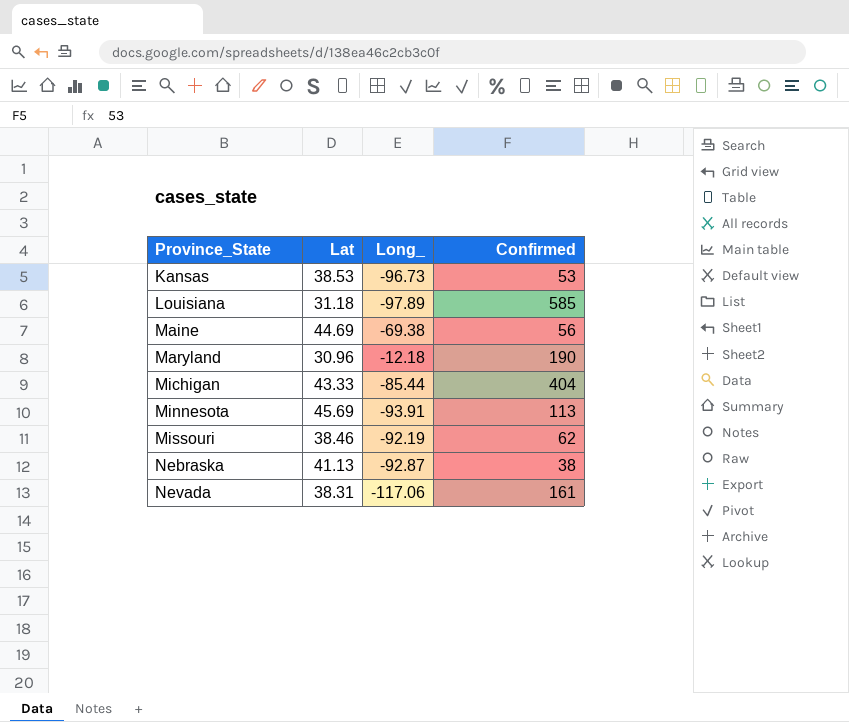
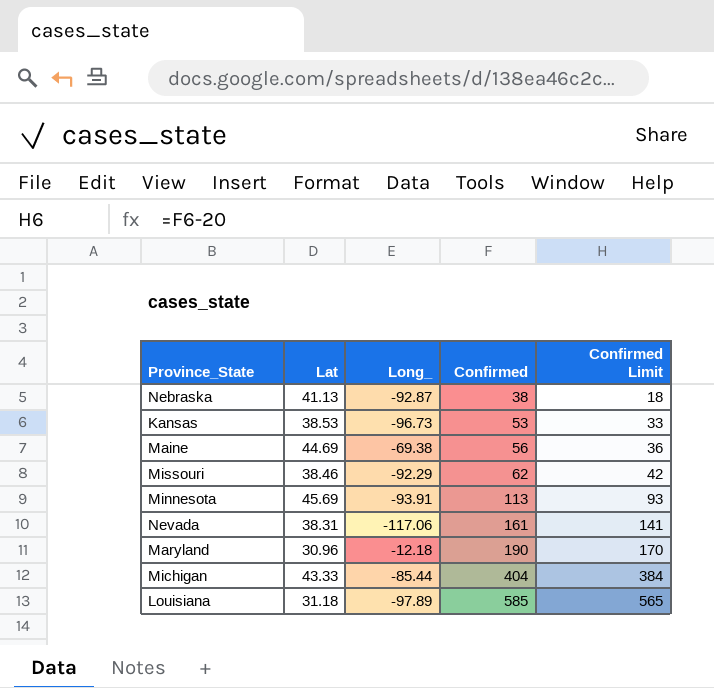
row order: Province_State ascending -> Confirmed ascending
column Confirmed Limit | formula: none -> [Confirmed] - 20
Missouri | Long_: -92.19 -> -92.29

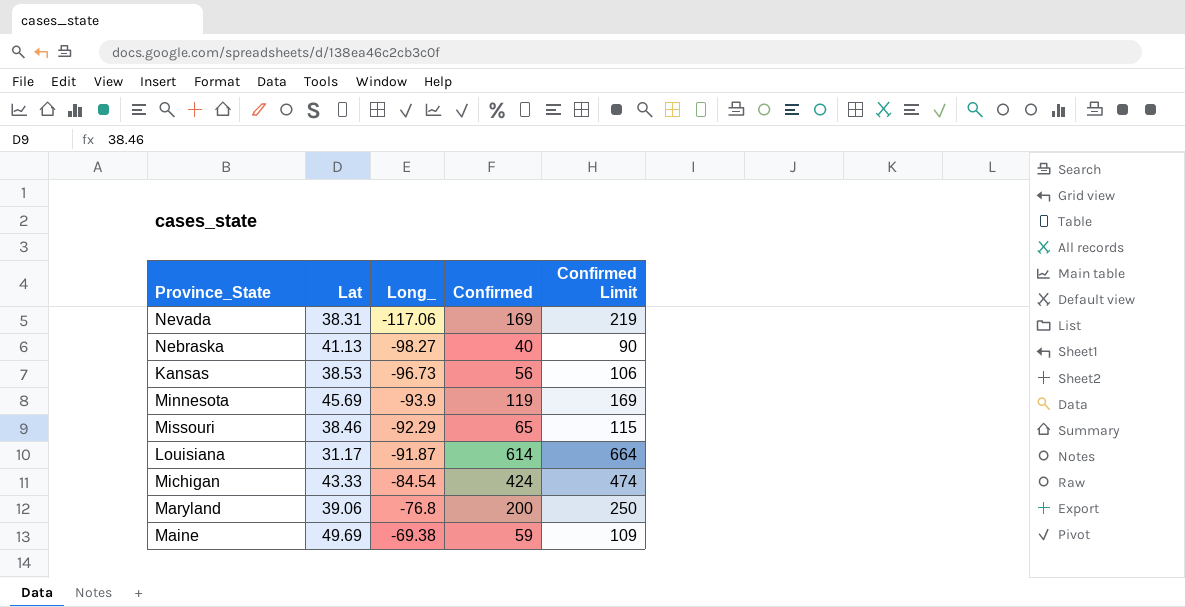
row order: Confirmed ascending -> Long_ ascending
column Confirmed Limit | formula: [Confirmed] - 20 -> [Confirmed] + 50
Nevada | Confirmed: 161 -> 169
Nebraska | Long_: -92.87 -> -98.27
Nebraska | Confirmed: 38 -> 40
Kansas | Confirmed: 53 -> 56
Minnesota | Long_: -93.91 -> -93.9
Minnesota | Confirmed: 113 -> 119
Missouri | Confirmed: 62 -> 65
Louisiana | Lat: 31.18 -> 31.17
Louisiana | Long_: -97.89 -> -91.87
Louisiana | Confirmed: 585 -> 614
Michigan | Long_: -85.44 -> -84.54
Michigan | Confirmed: 404 -> 424
Maryland | Lat: 30.96 -> 39.06
Maryland | Long_: -12.18 -> -76.8
Maryland | Confirmed: 190 -> 200
Maine | Lat: 44.69 -> 49.69
Maine | Confirmed: 56 -> 59

